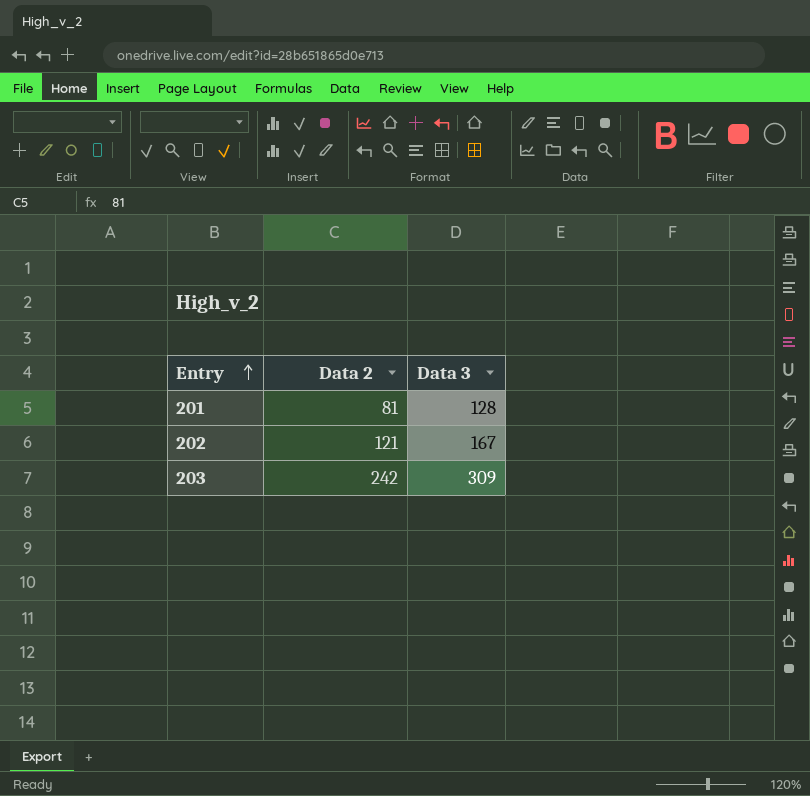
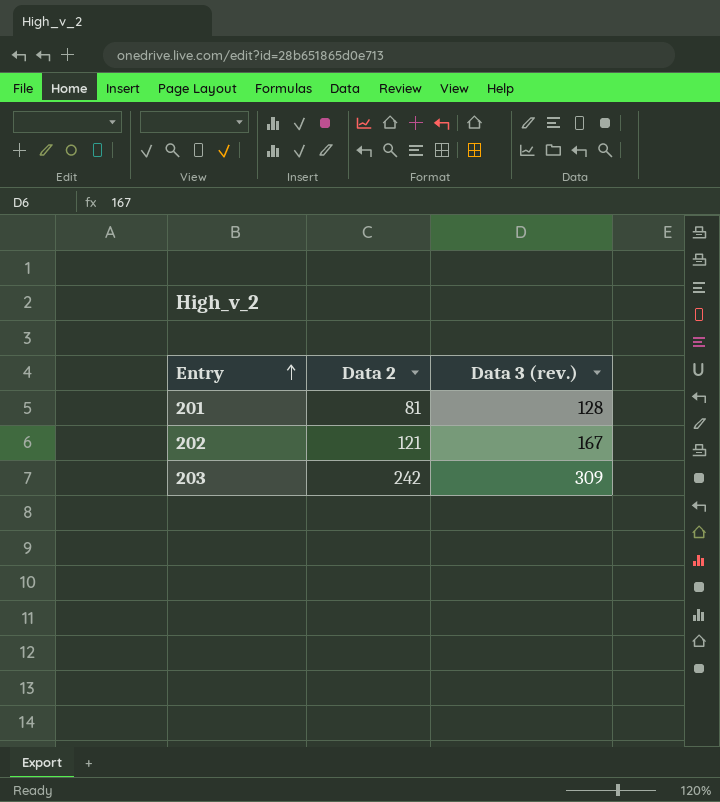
column name: Data 3 -> Data 3 (rev.)

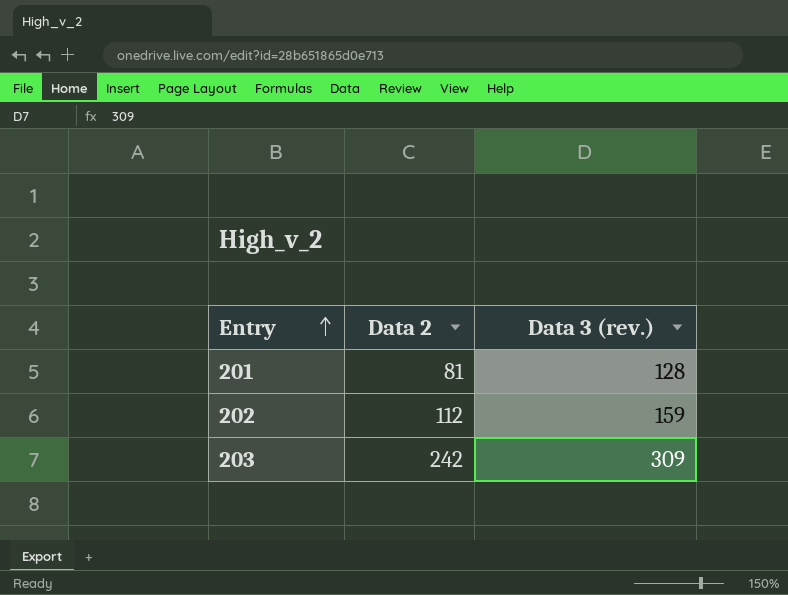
202 | Data 2: 121 -> 112
202 | Data 3 (rev.): 167 -> 159

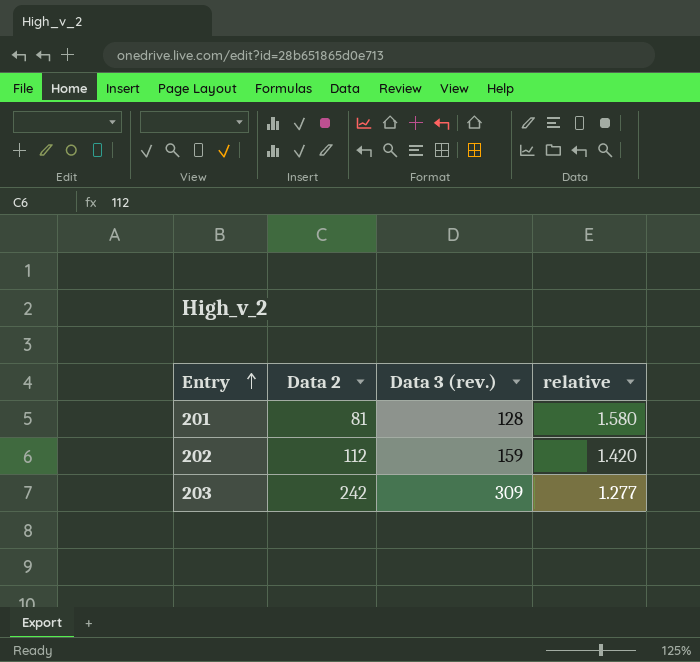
column relative | formula: none -> [Data 3 (rev.)] / [Data 2]

